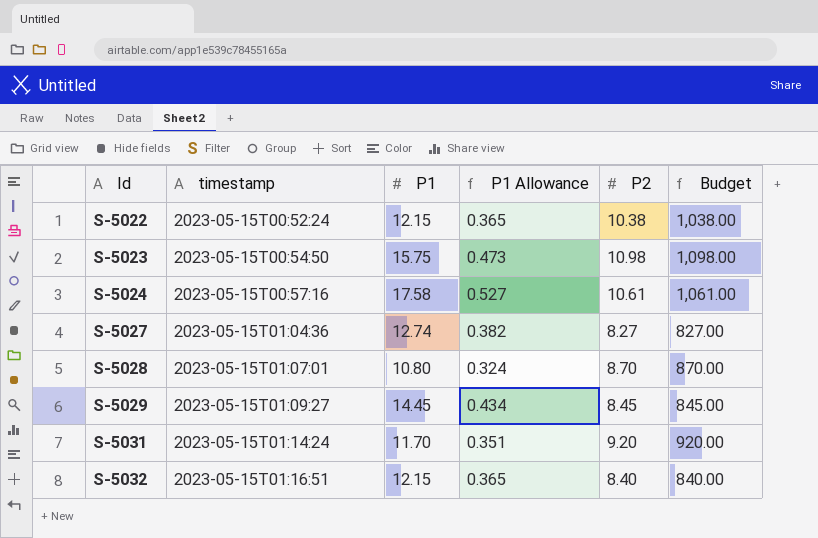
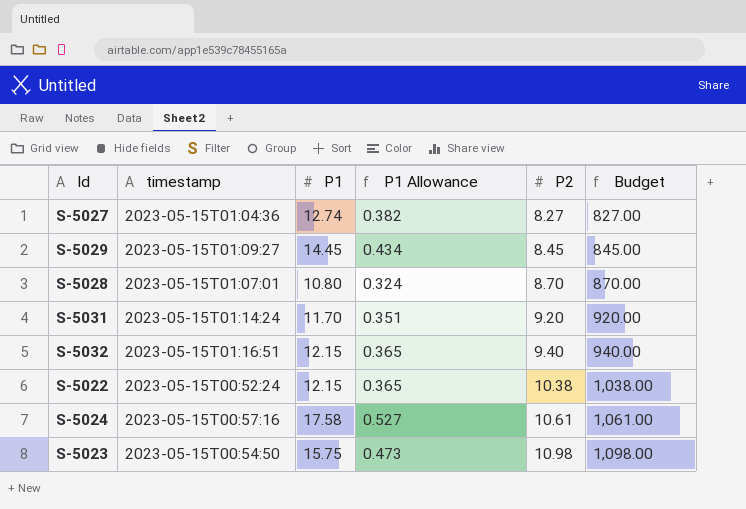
row order: Id ascending -> P2 ascending
S-5032 | P2: 8.40 -> 9.40
S-5032 | Budget: 840.00 -> 940.00

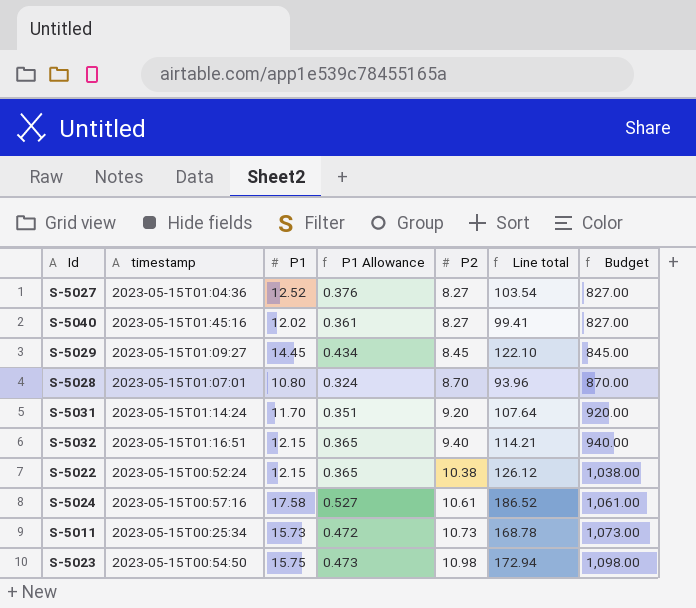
column Line total | formula: none -> [P1] * [P2]
S-5027 | P1: 12.74 -> 12.52
S-5027 | P1 Allowance: 0.382 -> 0.376
row S-5040: none -> 2023-05-15T01:45:16 | 12.02 | 0.361 | 8.27 | 99.41 | 827.00
row S-5011: none -> 2023-05-15T00:25:34 | 15.73 | 0.472 | 10.73 | 168.78 | 1,073.00

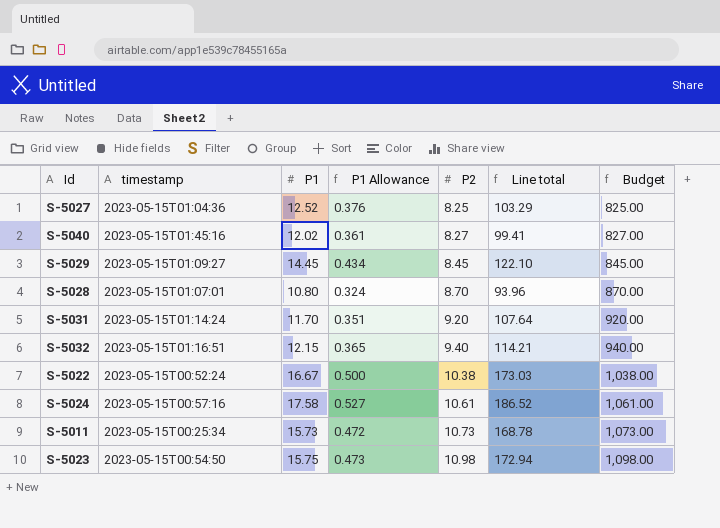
S-5027 | P2: 8.27 -> 8.25
S-5027 | Line total: 103.54 -> 103.29
S-5027 | Budget: 827.00 -> 825.00
S-5022 | P1: 12.15 -> 16.67
S-5022 | P1 Allowance: 0.365 -> 0.500
S-5022 | Line total: 126.12 -> 173.03

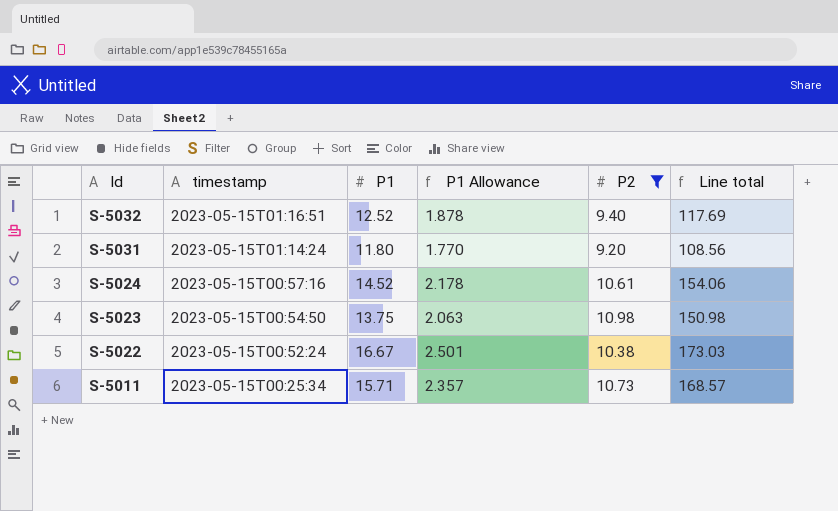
filter: none -> P2 >= 9.20
row order: P2 ascending -> Id descending
column Budget | formula: [P2] * 100 -> none
column P1 Allowance | formula: [P1] * 0.03 -> [P1] * 0.15
S-5032 | P1: 12.15 -> 12.52
S-5032 | Line total: 114.21 -> 117.69
S-5031 | P1: 11.70 -> 11.80
S-5031 | Line total: 107.64 -> 108.56
S-5024 | P1: 17.58 -> 14.52
S-5024 | Line total: 186.52 -> 154.06
S-5023 | P1: 15.75 -> 13.75
S-5023 | Line total: 172.94 -> 150.98
S-5011 | P1: 15.73 -> 15.71
S-5011 | Line total: 168.78 -> 168.57

